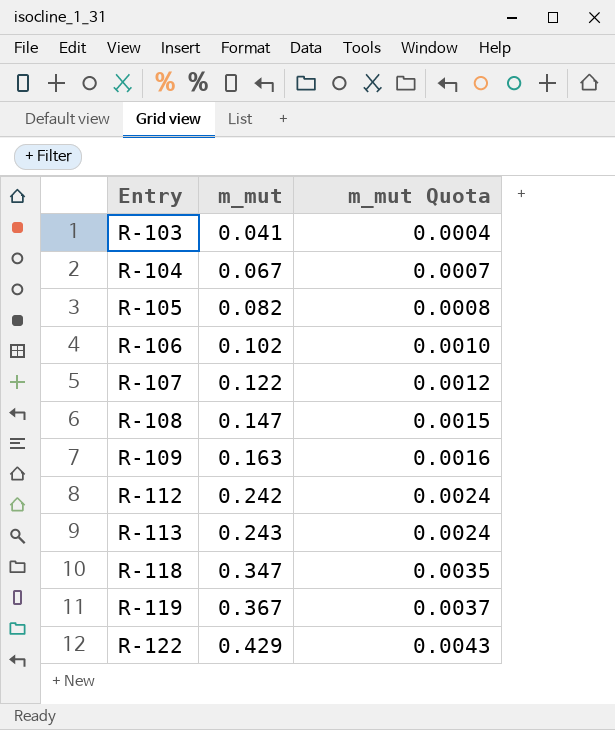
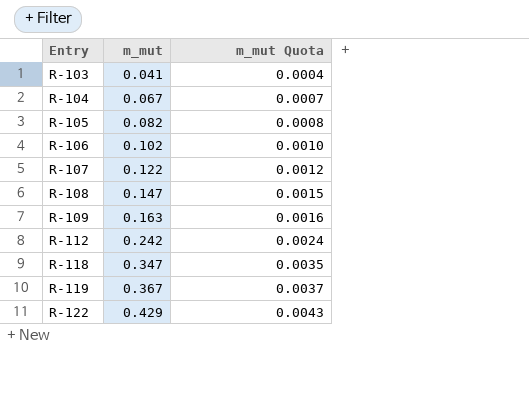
row R-113: 0.243 | 0.0024 -> none

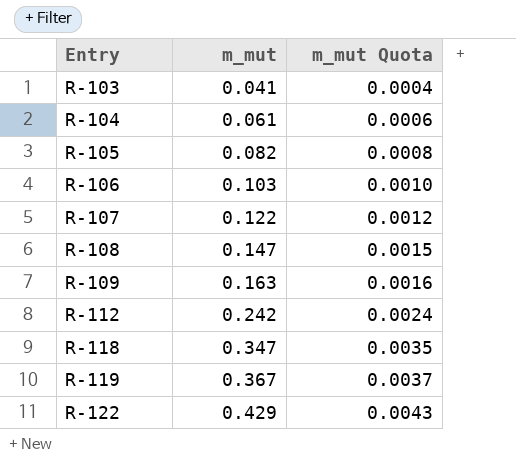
R-104 | m_mut: 0.067 -> 0.061
R-104 | m_mut Quota: 0.0007 -> 0.0006
R-106 | m_mut: 0.102 -> 0.103

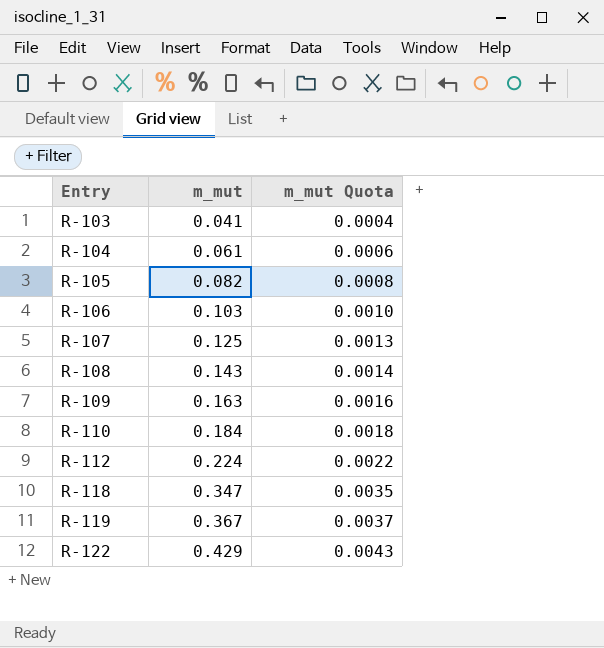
R-107 | m_mut: 0.122 -> 0.125
R-107 | m_mut Quota: 0.0012 -> 0.0013
R-108 | m_mut: 0.147 -> 0.143
R-108 | m_mut Quota: 0.0015 -> 0.0014
row R-110: none -> 0.184 | 0.0018
R-112 | m_mut: 0.242 -> 0.224
R-112 | m_mut Quota: 0.0024 -> 0.0022

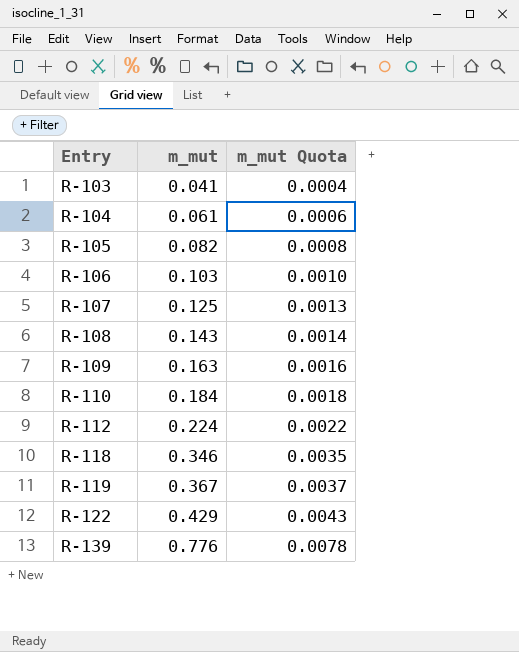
R-118 | m_mut: 0.347 -> 0.346
row R-139: none -> 0.776 | 0.0078

